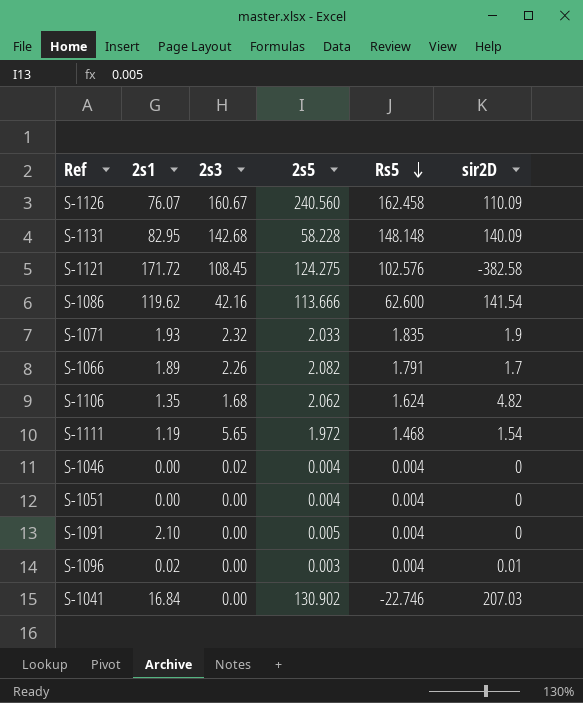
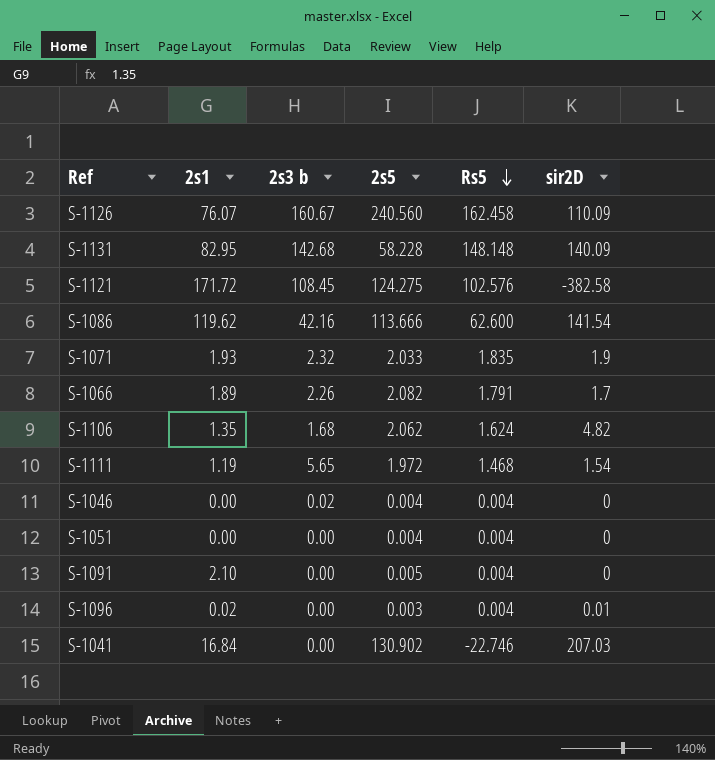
column name: 2s3 -> 2s3 b

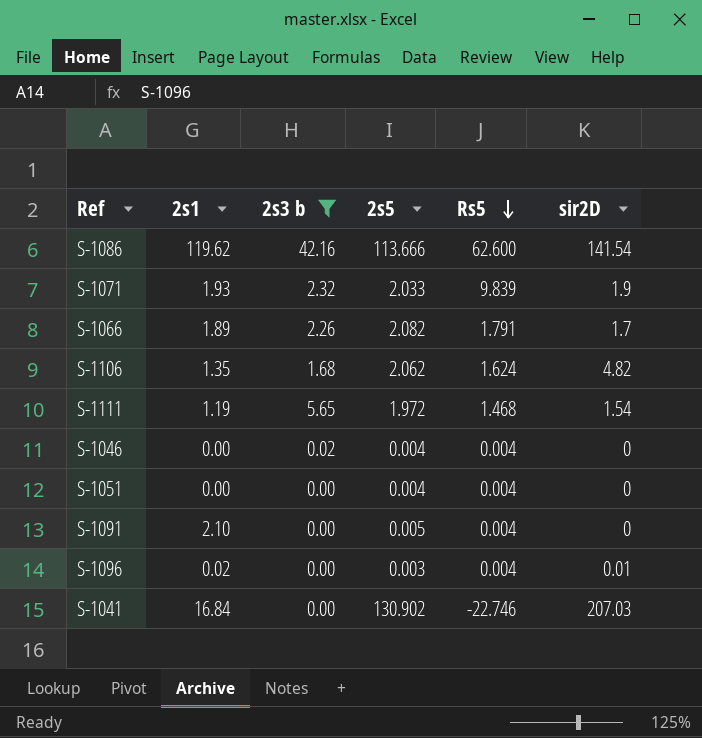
filter: none -> 2s3 b <= 42.16
S-1071 | Rs5: 1.835 -> 9.839

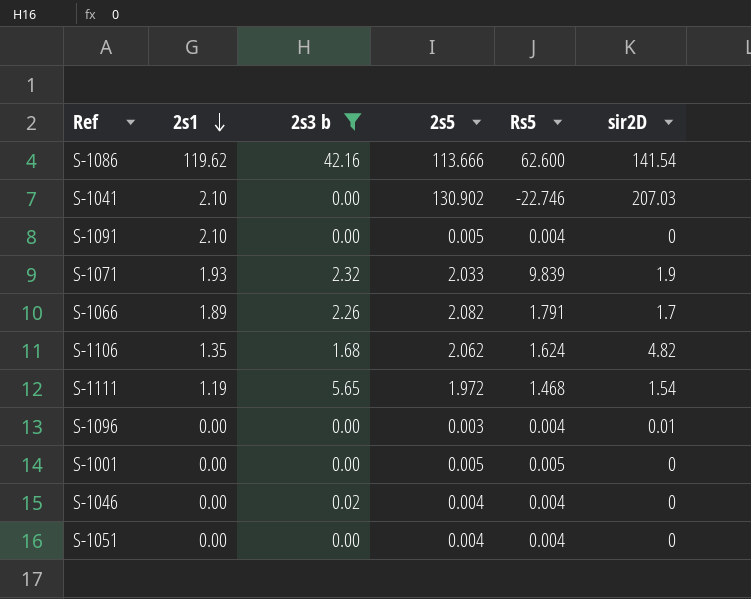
row order: Rs5 descending -> 2s1 descending
S-1041 | 2s1: 16.84 -> 2.10
S-1096 | 2s1: 0.02 -> 0.00
row S-1001: none -> 0.00 | 0.00 | 0.005 | 0.005 | 0

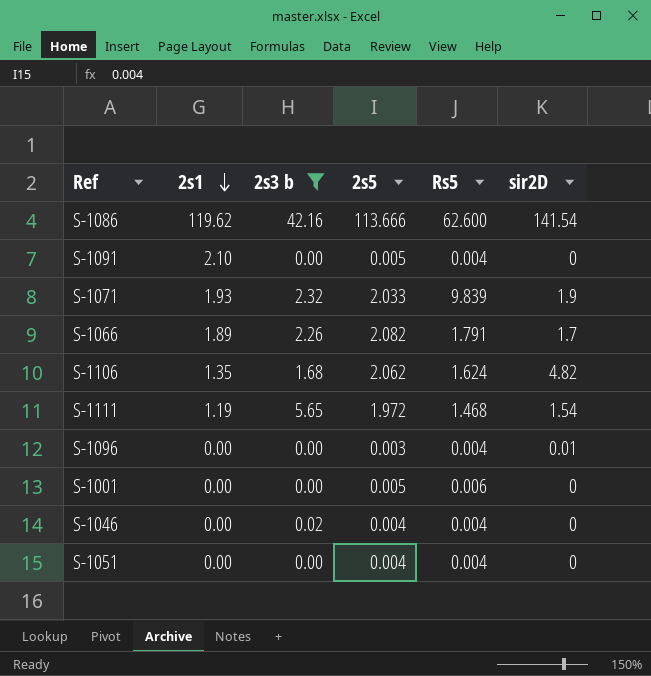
row S-1041: 2.10 | 0.00 | 130.902 | -22.746 | 207.03 -> none
S-1001 | Rs5: 0.005 -> 0.006

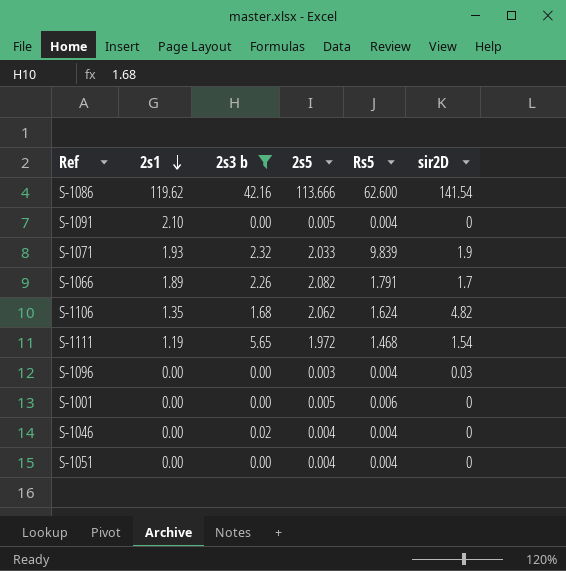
S-1096 | sir2D: 0.01 -> 0.03

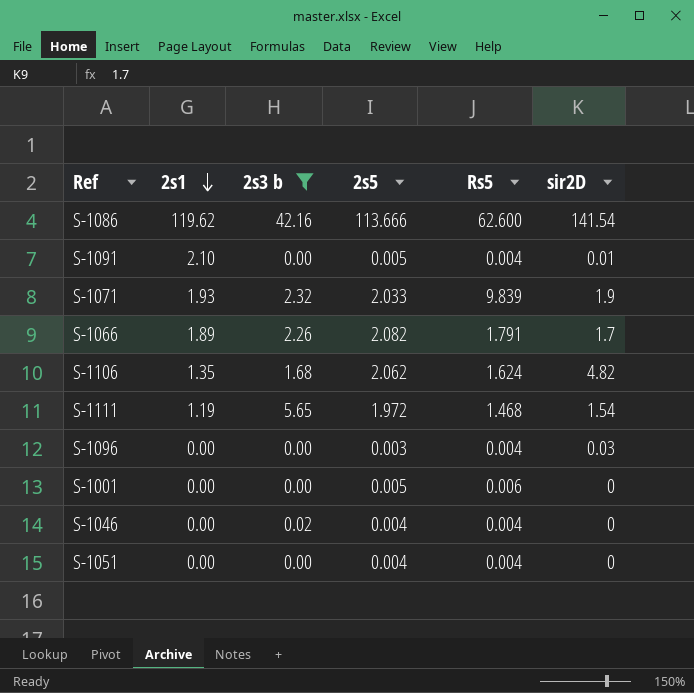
S-1091 | sir2D: 0 -> 0.01

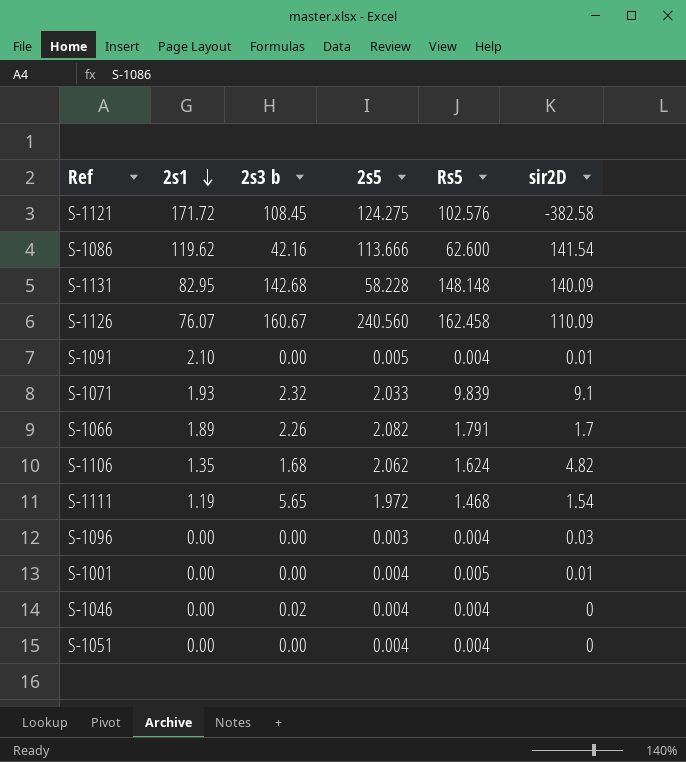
filter: 2s3 b <= 42.16 -> none
S-1071 | sir2D: 1.9 -> 9.1
S-1001 | 2s5: 0.005 -> 0.004
S-1001 | Rs5: 0.006 -> 0.005
S-1001 | sir2D: 0 -> 0.01

